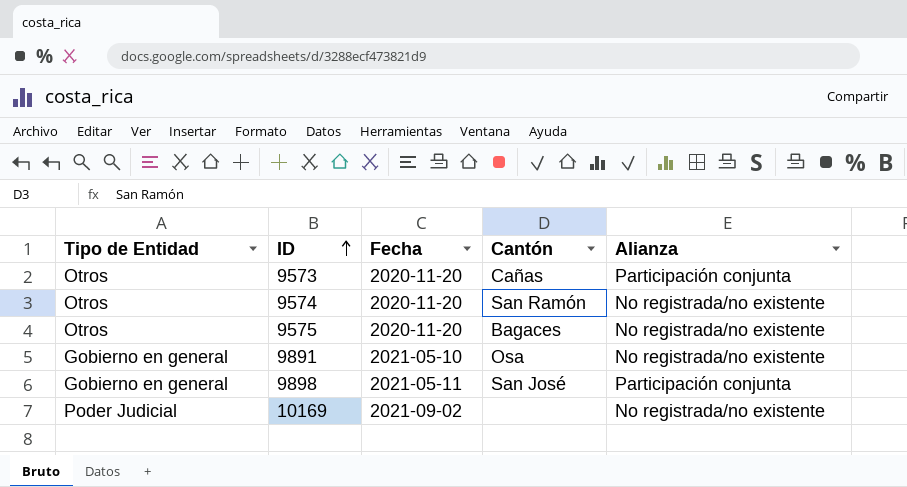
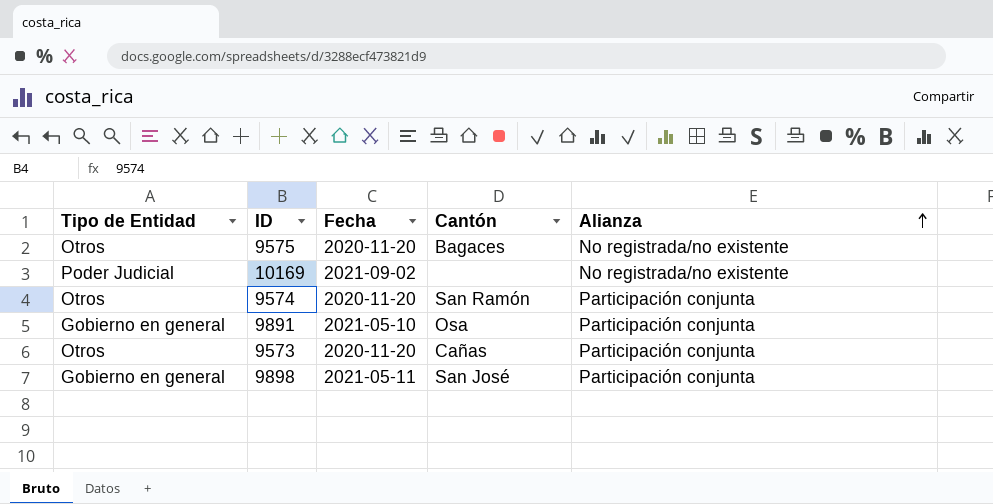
row order: ID ascending -> Alianza ascending
9574 | Alianza: No registrada/no existente -> Participación conjunta
9891 | Alianza: No registrada/no existente -> Participación conjunta

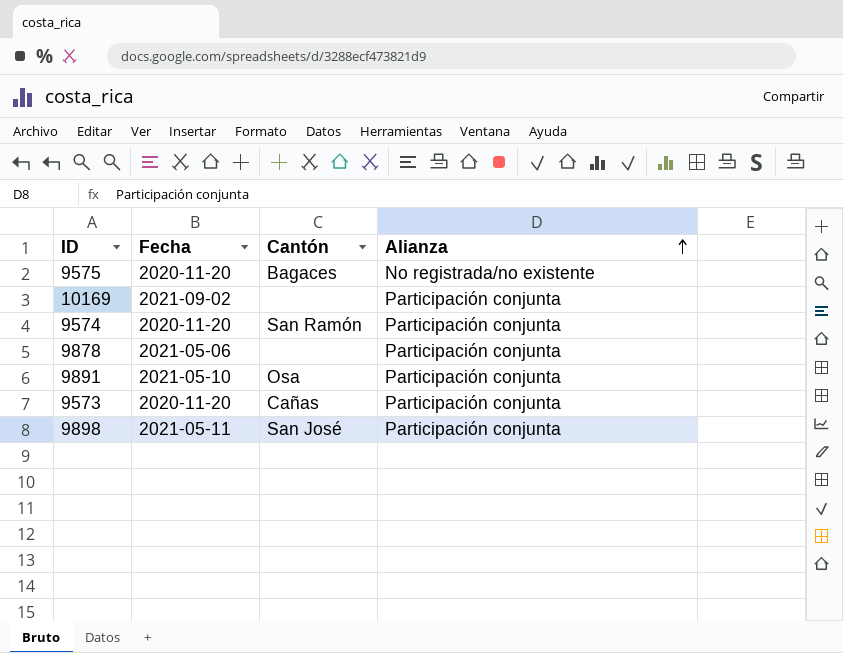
column Tipo de Entidad | position: 1 -> none
10169 | Alianza: No registrada/no existente -> Participación conjunta
row 9878: none -> 2021-05-06 | none | Participación conjunta

